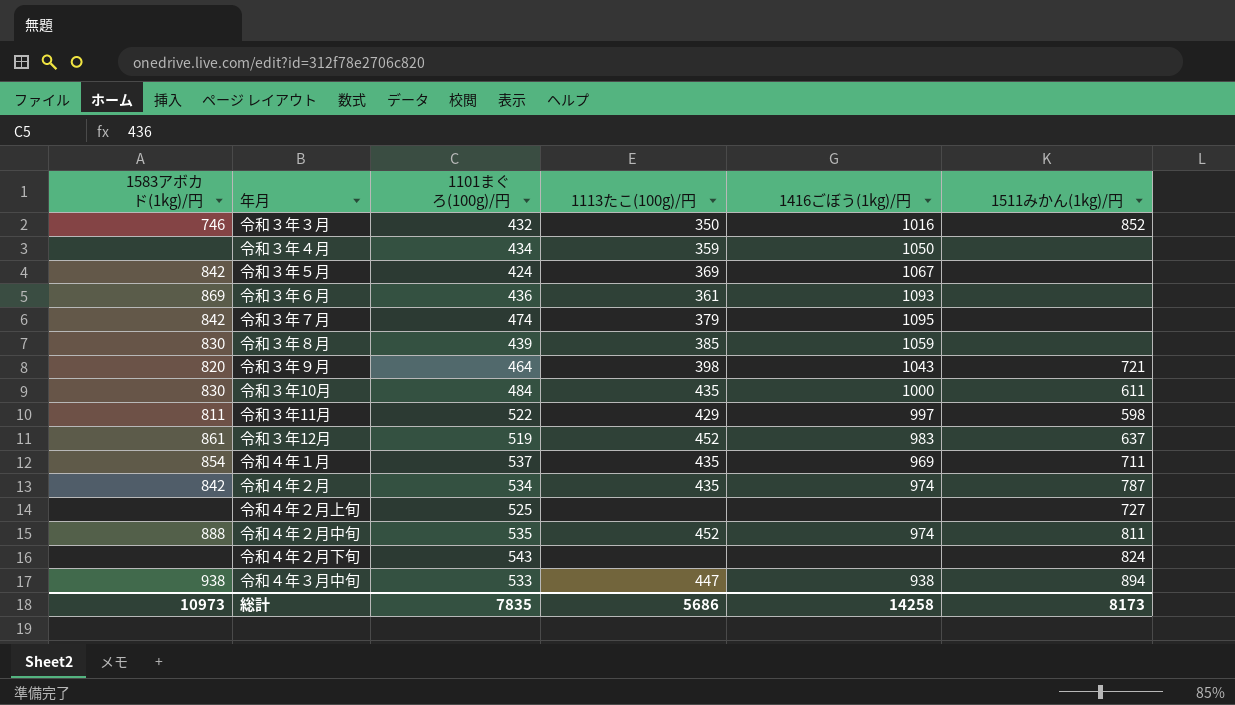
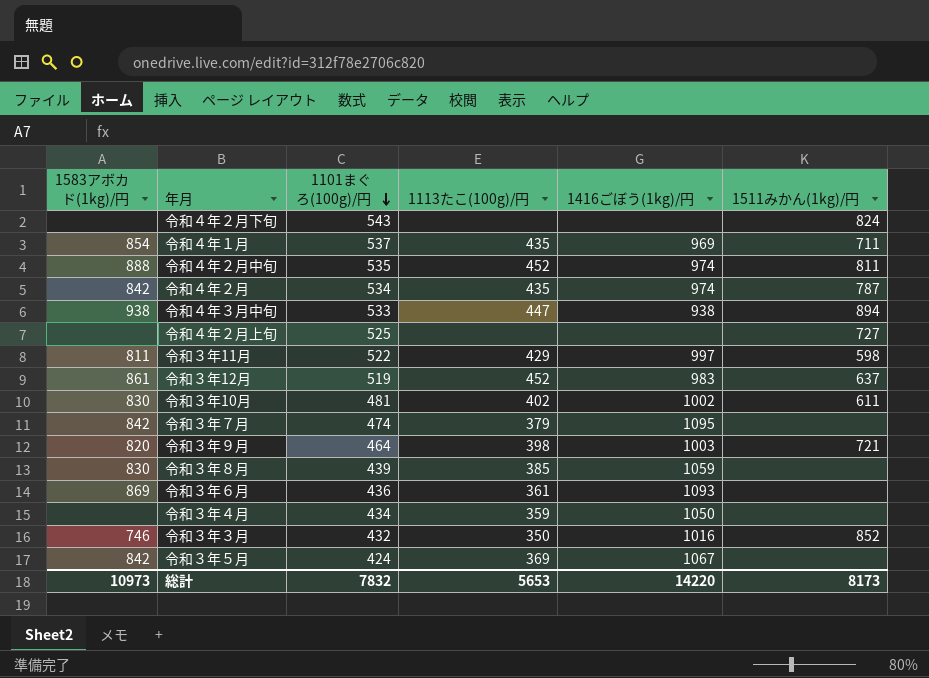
row order: none -> 1101まぐろ(100g)/円 descending
令和３年10月 | 1101まぐろ(100g)/円: 484 -> 481
令和３年10月 | 1113たこ(100g)/円: 435 -> 402
令和３年10月 | 1416ごぼう(1kg)/円: 1000 -> 1002
令和３年９月 | 1416ごぼう(1kg)/円: 1043 -> 1003
総計 | 1101まぐろ(100g)/円: 7835 -> 7832
総計 | 1113たこ(100g)/円: 5686 -> 5653
総計 | 1416ごぼう(1kg)/円: 14258 -> 14220

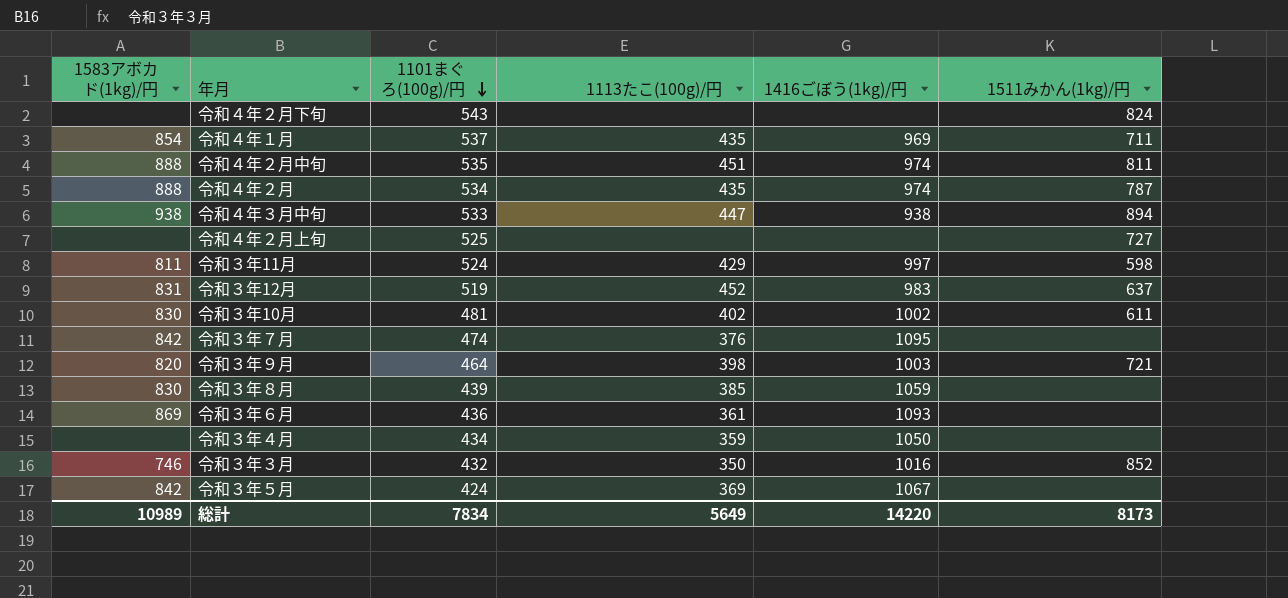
令和４年２月中旬 | 1113たこ(100g)/円: 452 -> 451
令和４年２月 | 1583アボカド(1kg)/円: 842 -> 888
令和３年11月 | 1101まぐろ(100g)/円: 522 -> 524
令和３年12月 | 1583アボカド(1kg)/円: 861 -> 831
令和３年７月 | 1113たこ(100g)/円: 379 -> 376
総計 | 1583アボカド(1kg)/円: 10973 -> 10989
総計 | 1101まぐろ(100g)/円: 7832 -> 7834
総計 | 1113たこ(100g)/円: 5653 -> 5649

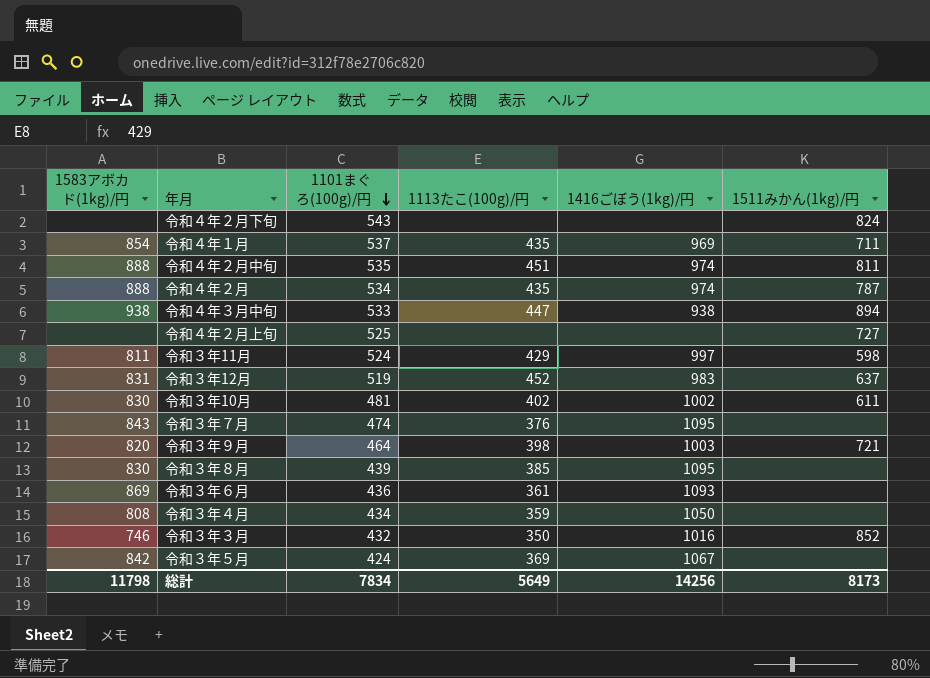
令和３年７月 | 1583アボカド(1kg)/円: 842 -> 843
令和３年８月 | 1416ごぼう(1kg)/円: 1059 -> 1095
令和３年４月 | 1583アボカド(1kg)/円: none -> 808
総計 | 1583アボカド(1kg)/円: 10989 -> 11798
総計 | 1416ごぼう(1kg)/円: 14220 -> 14256

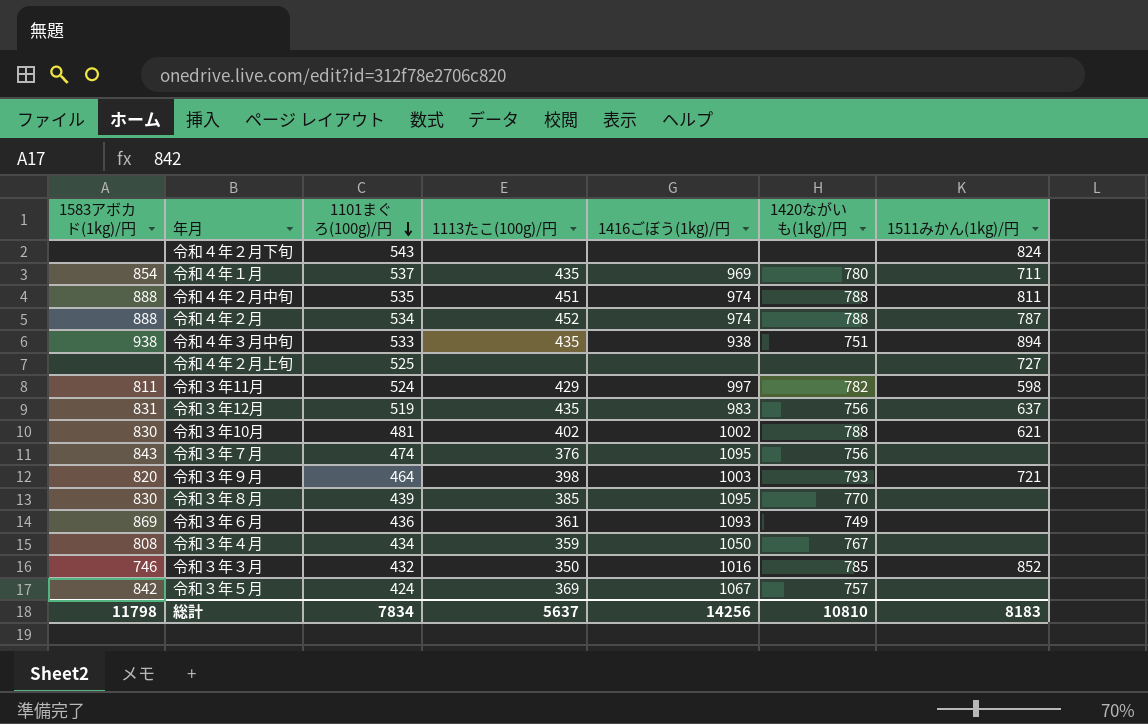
column 1420ながいも(1kg)/円 | position: none -> 6
令和４年２月 | 1113たこ(100g)/円: 435 -> 452
令和４年３月中旬 | 1113たこ(100g)/円: 447 -> 435
令和３年12月 | 1113たこ(100g)/円: 452 -> 435
令和３年10月 | 1511みかん(1kg)/円: 611 -> 621
総計 | 1113たこ(100g)/円: 5649 -> 5637
総計 | 1511みかん(1kg)/円: 8173 -> 8183

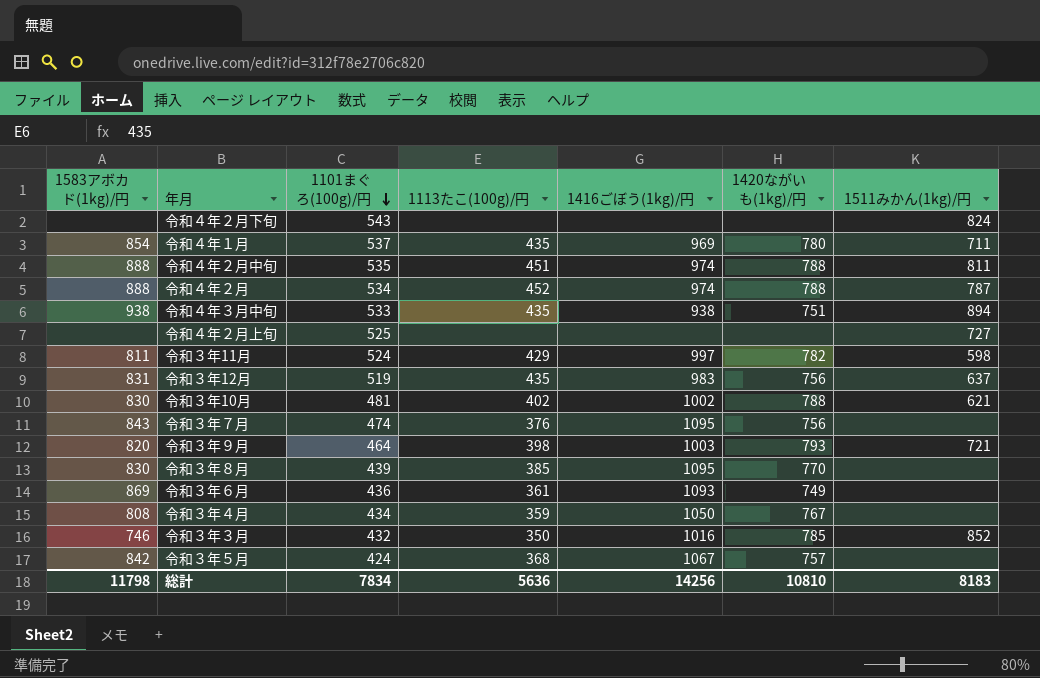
令和３年５月 | 1113たこ(100g)/円: 369 -> 368
総計 | 1113たこ(100g)/円: 5637 -> 5636

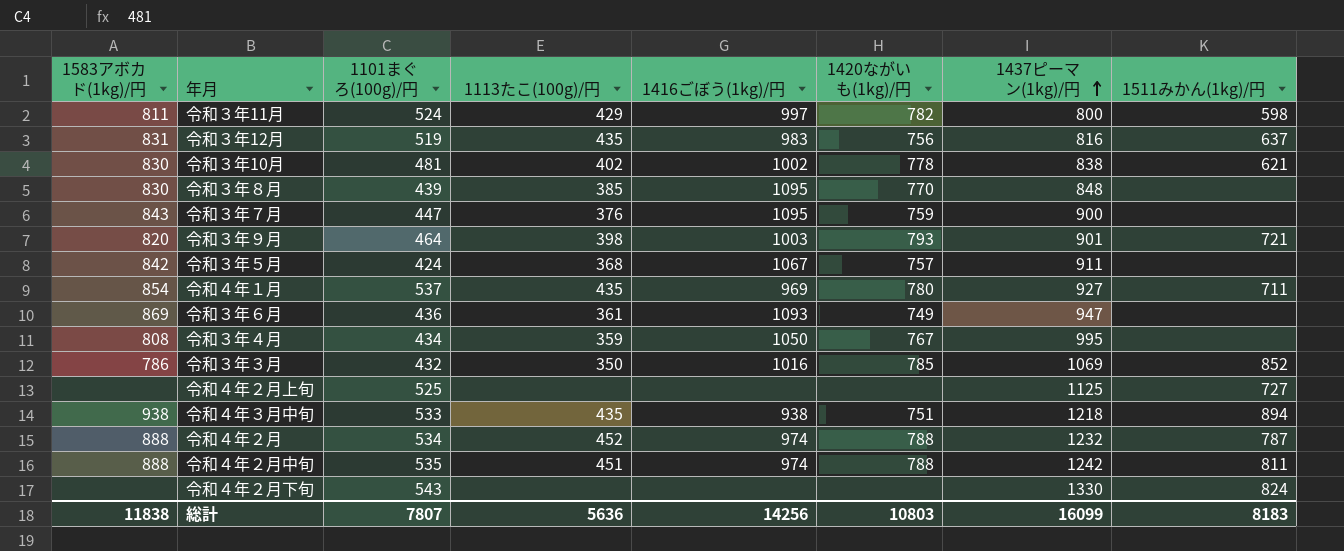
row order: 1101まぐろ(100g)/円 descending -> 1437ピーマン(1kg)/円 ascending
column 1437ピーマン(1kg)/円 | position: none -> 7
令和３年10月 | 1420ながいも(1kg)/円: 788 -> 778
令和３年７月 | 1101まぐろ(100g)/円: 474 -> 447
令和３年７月 | 1420ながいも(1kg)/円: 756 -> 759
令和３年３月 | 1583アボカド(1kg)/円: 746 -> 786
総計 | 1583アボカド(1kg)/円: 11798 -> 11838
総計 | 1101まぐろ(100g)/円: 7834 -> 7807
総計 | 1420ながいも(1kg)/円: 10810 -> 10803

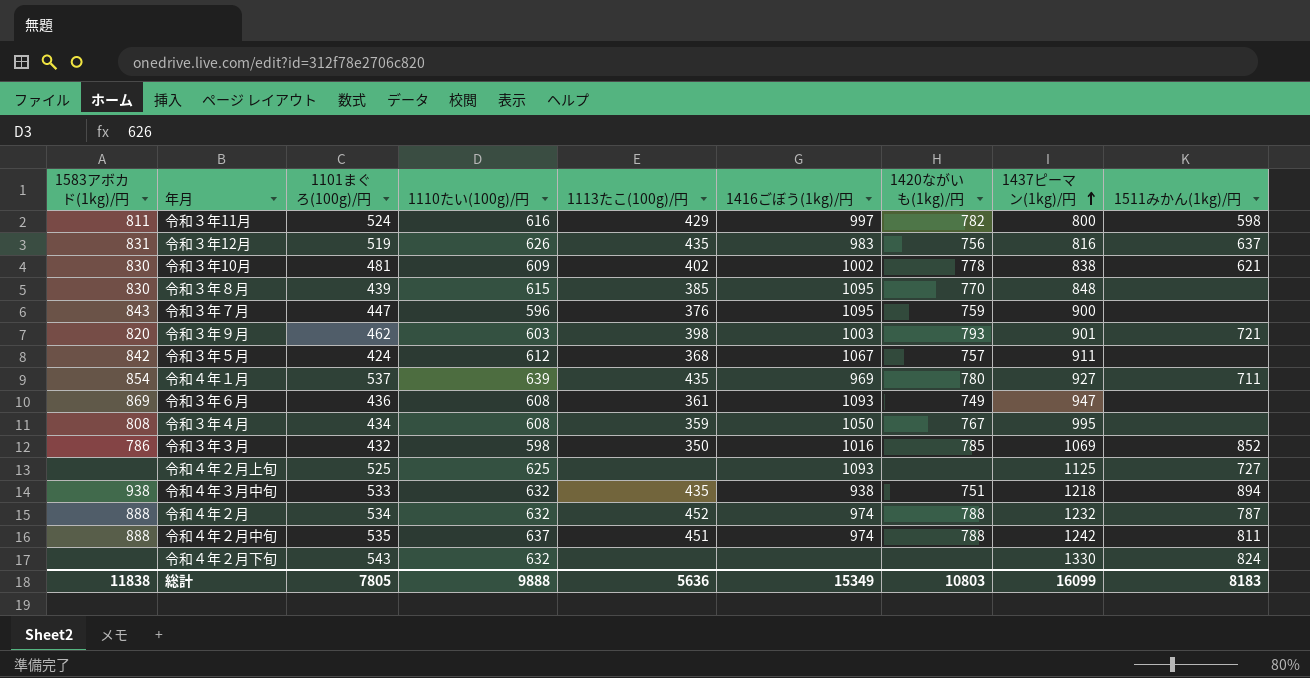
column 1110たい(100g)/円 | position: none -> 4
令和３年９月 | 1101まぐろ(100g)/円: 464 -> 462
令和４年２月上旬 | 1416ごぼう(1kg)/円: none -> 1093
総計 | 1101まぐろ(100g)/円: 7807 -> 7805
総計 | 1416ごぼう(1kg)/円: 14256 -> 15349

